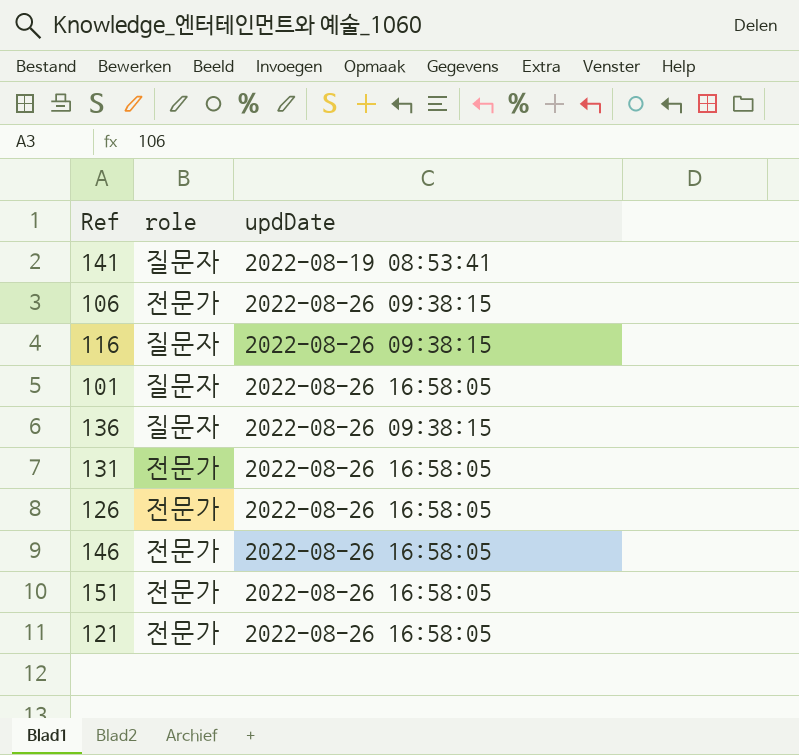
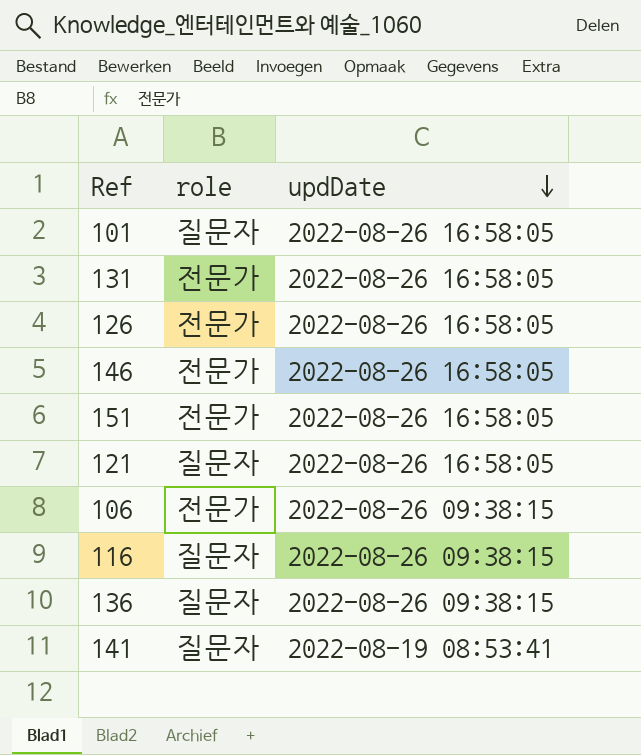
row order: none -> updDate descending
121 | role: 전문가 -> 질문자

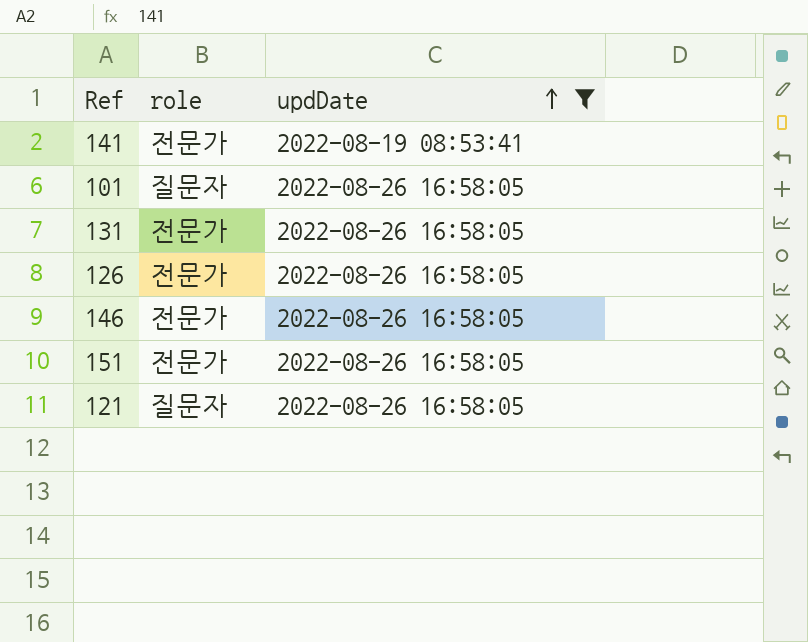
filter: none -> updDate != 2022-08-26 09:38:15
row order: updDate descending -> updDate ascending
141 | role: 질문자 -> 전문가

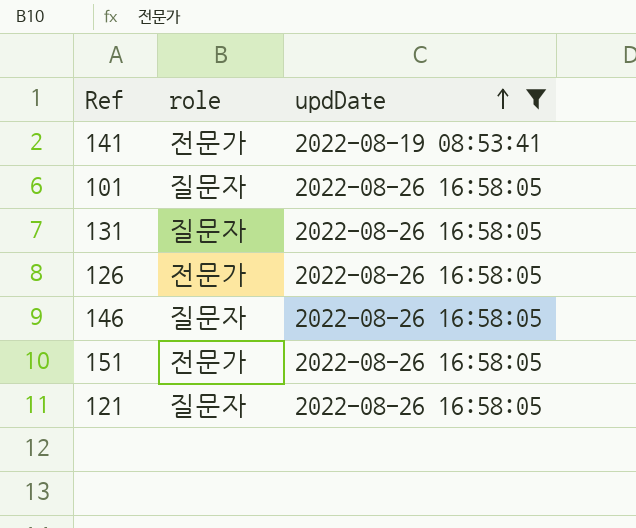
131 | role: 전문가 -> 질문자
146 | role: 전문가 -> 질문자

